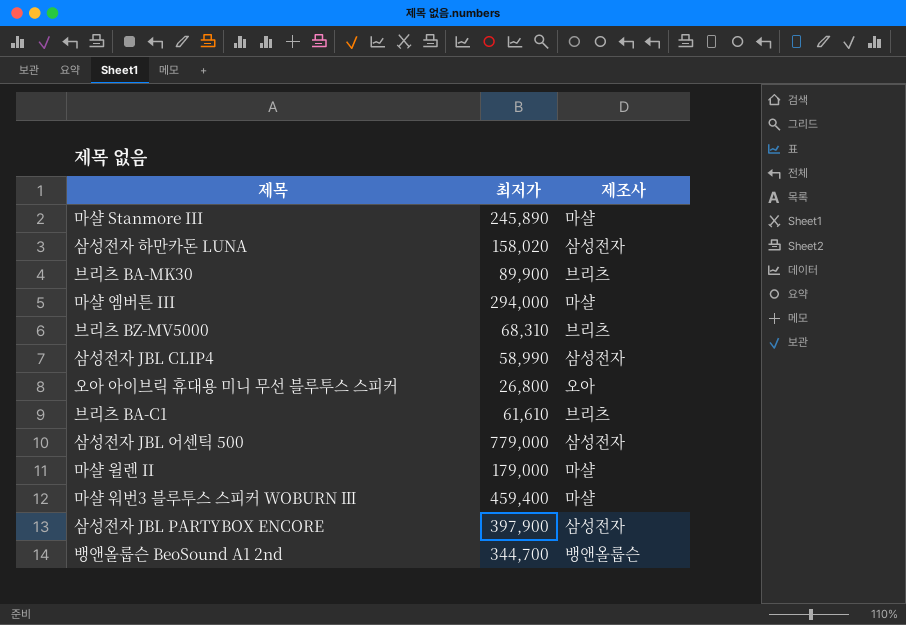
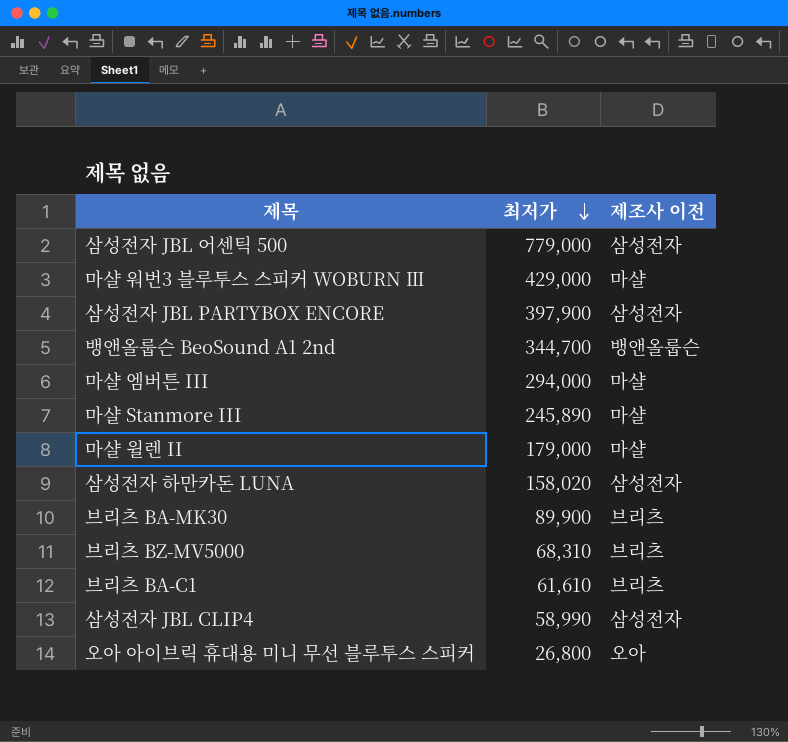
row order: none -> 최저가 descending
column name: 제조사 -> 제조사 이전
마샬 워번3 블루투스 스피커 WOBURN Ⅲ | 최저가: 459,400 -> 429,000

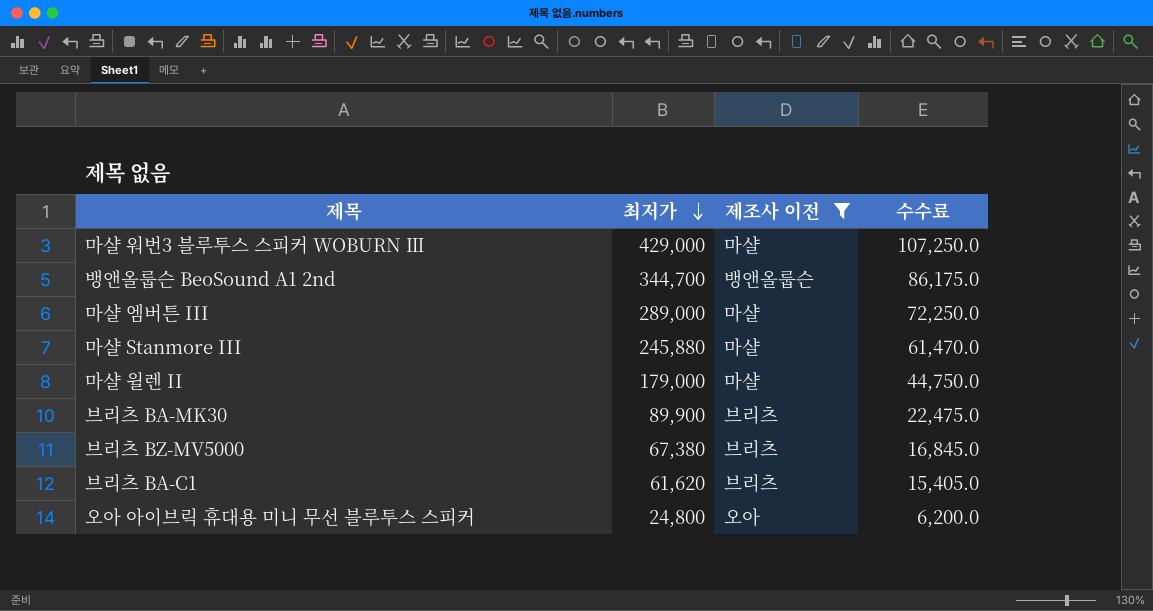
filter: none -> 제조사 이전 != 삼성전자
column 수수료 | formula: none -> [최저가] * 0.25
마샬 엠버튼 III | 최저가: 294,000 -> 289,000
마샬 Stanmore III | 최저가: 245,890 -> 245,880
브리츠 BZ-MV5000 | 최저가: 68,310 -> 67,380
브리츠 BA-C1 | 최저가: 61,610 -> 61,620
오아 아이브릭 휴대용 미니 무선 블루투스 스피커 | 최저가: 26,800 -> 24,800

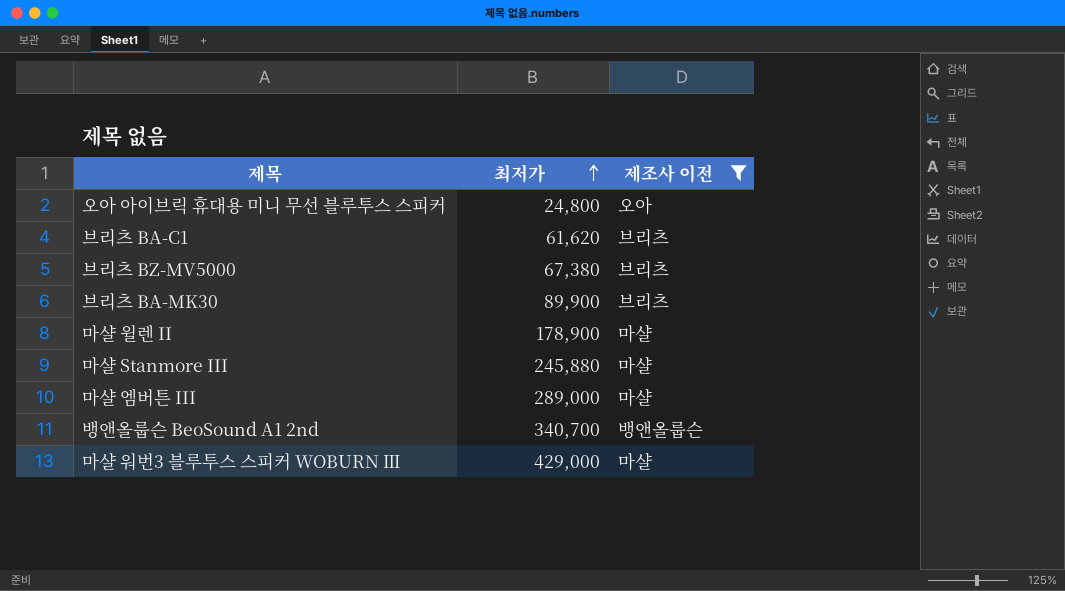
row order: 최저가 descending -> 최저가 ascending
column 수수료 | formula: [최저가] * 0.25 -> none
마샬 윌렌 II | 최저가: 179,000 -> 178,900
뱅앤올룹슨 BeoSound A1 2nd | 최저가: 344,700 -> 340,700

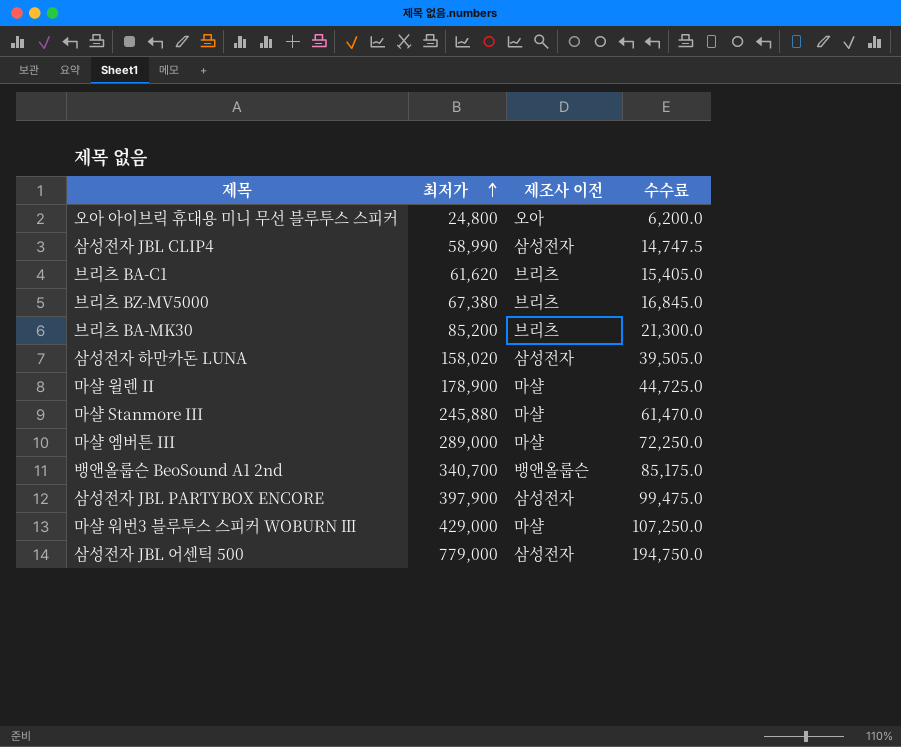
filter: 제조사 이전 != 삼성전자 -> none
column 수수료 | formula: none -> [최저가] * 0.25
브리츠 BA-MK30 | 최저가: 89,900 -> 85,200

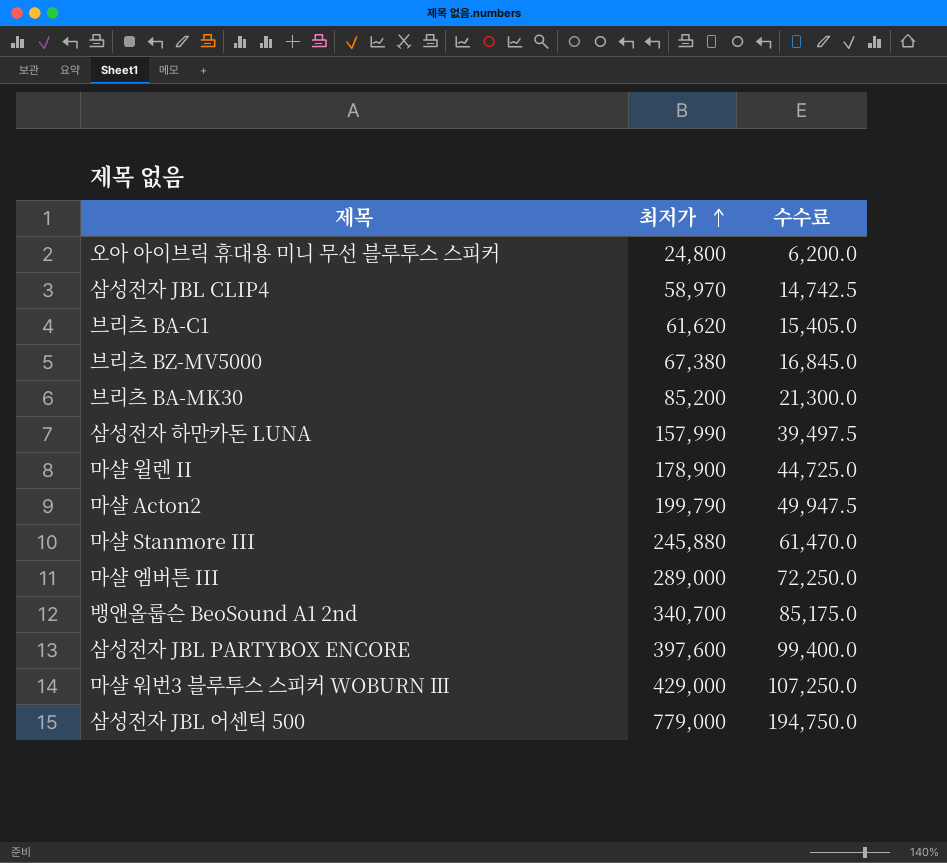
column 제조사 이전 | position: 3 -> none
삼성전자 JBL CLIP4 | 최저가: 58,990 -> 58,970
삼성전자 JBL CLIP4 | 수수료: 14,747.5 -> 14,742.5
삼성전자 하만카돈 LUNA | 최저가: 158,020 -> 157,990
삼성전자 하만카돈 LUNA | 수수료: 39,505.0 -> 39,497.5
row 마샬 Acton2: none -> 199,790 | 49,947.5
삼성전자 JBL PARTYBOX ENCORE | 최저가: 397,900 -> 397,600
삼성전자 JBL PARTYBOX ENCORE | 수수료: 99,475.0 -> 99,400.0

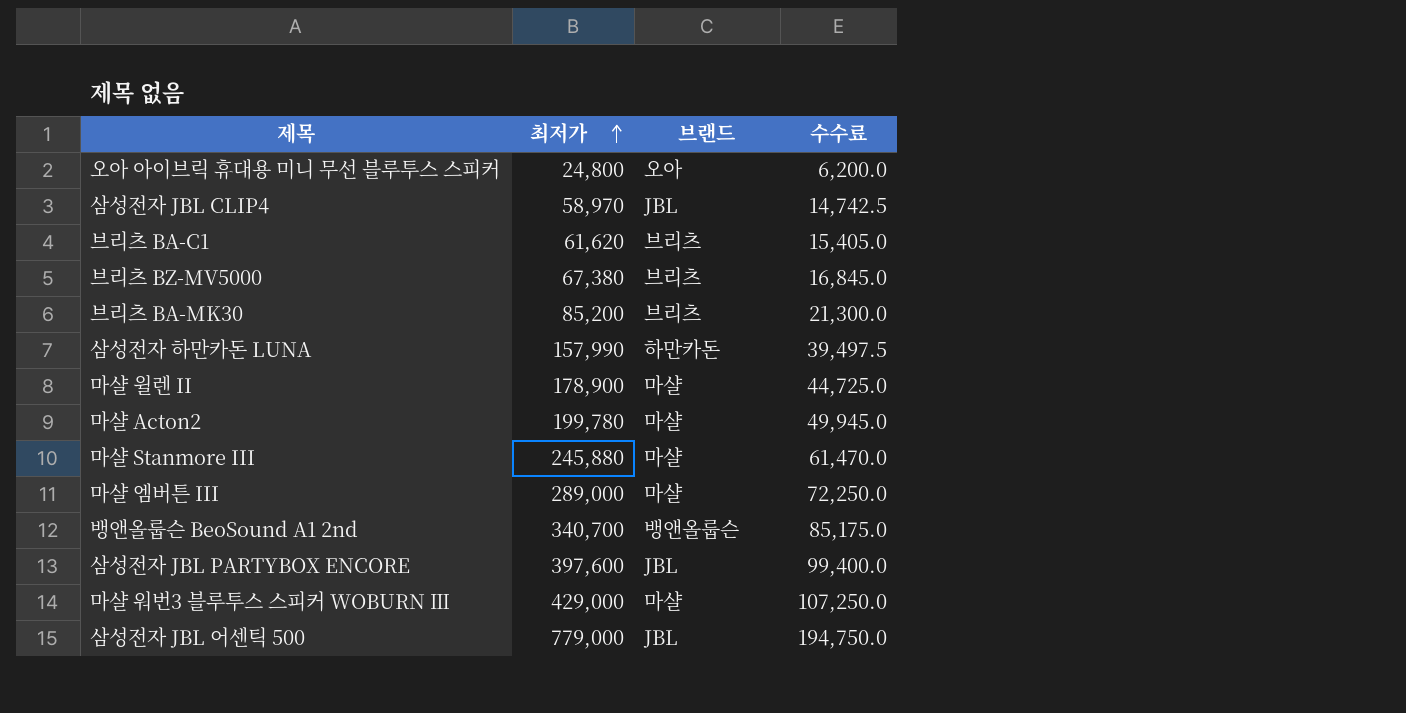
column 브랜드 | position: none -> 3
마샬 Acton2 | 최저가: 199,790 -> 199,780
마샬 Acton2 | 수수료: 49,947.5 -> 49,945.0

